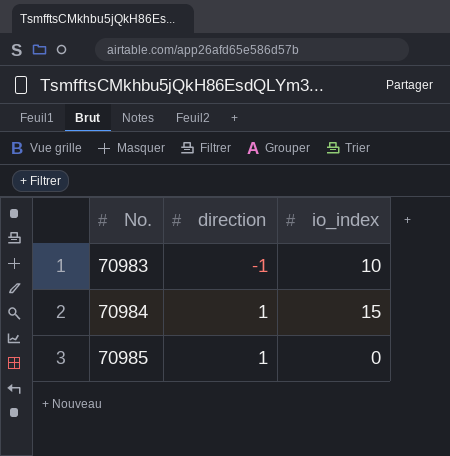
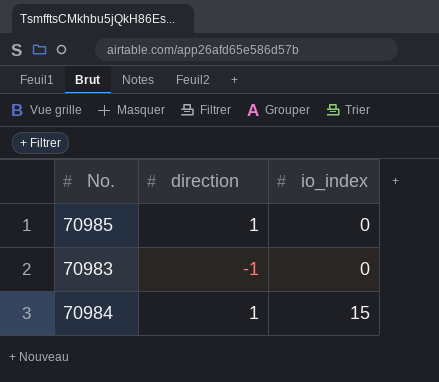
row order: No. ascending -> io_index ascending
70983 | io_index: 10 -> 0

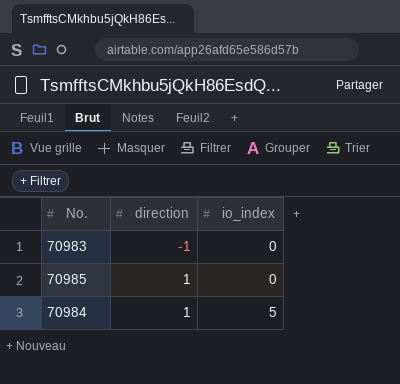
row order: io_index ascending -> direction ascending
70984 | io_index: 15 -> 5

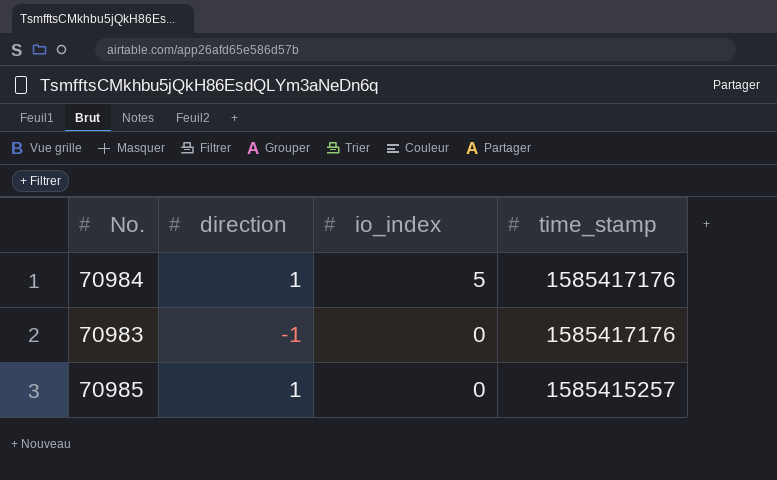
row order: direction ascending -> io_index descending
column time_stamp | position: none -> 4

